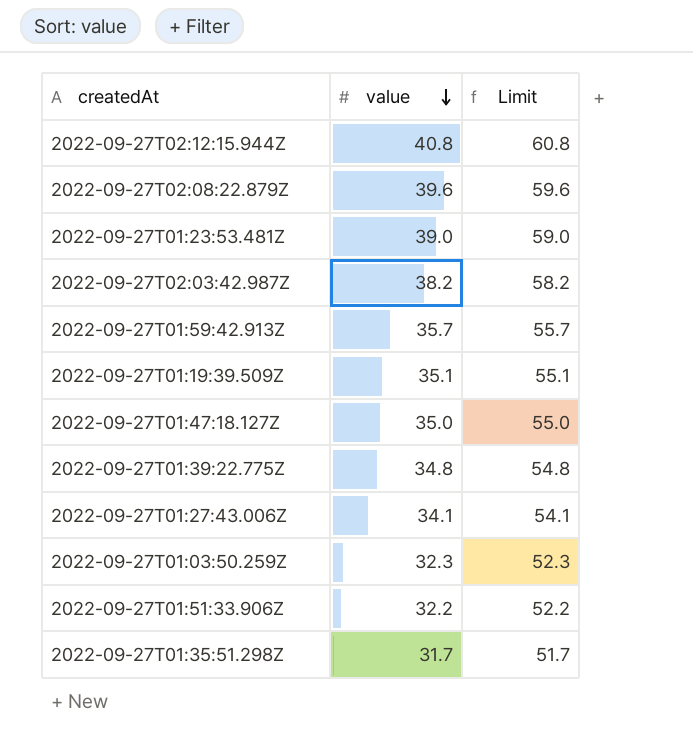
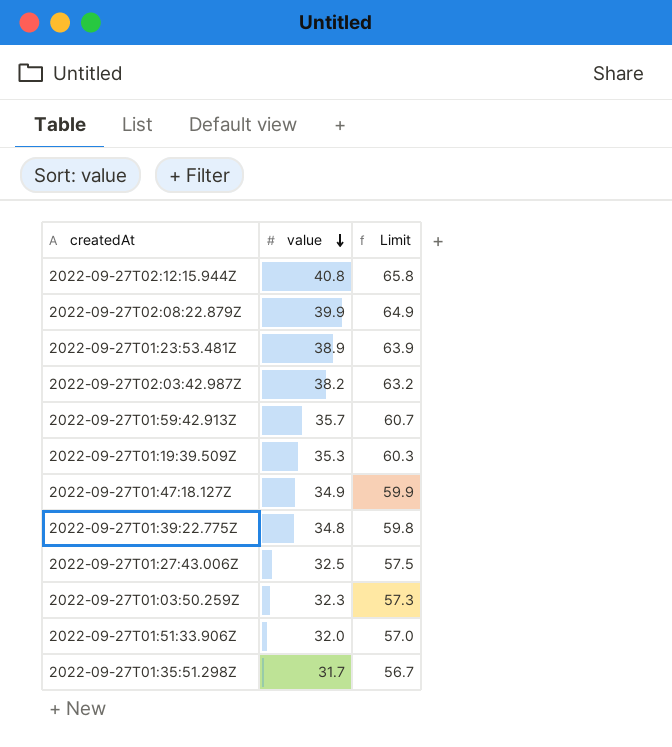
column Limit | formula: [value] + 20 -> [value] + 25
2022-09-27T02:08:22.879Z | value: 39.6 -> 39.9
2022-09-27T01:23:53.481Z | value: 39.0 -> 38.9
2022-09-27T01:19:39.509Z | value: 35.1 -> 35.3
2022-09-27T01:47:18.127Z | value: 35.0 -> 34.9
2022-09-27T01:27:43.006Z | value: 34.1 -> 32.5
2022-09-27T01:51:33.906Z | value: 32.2 -> 32.0

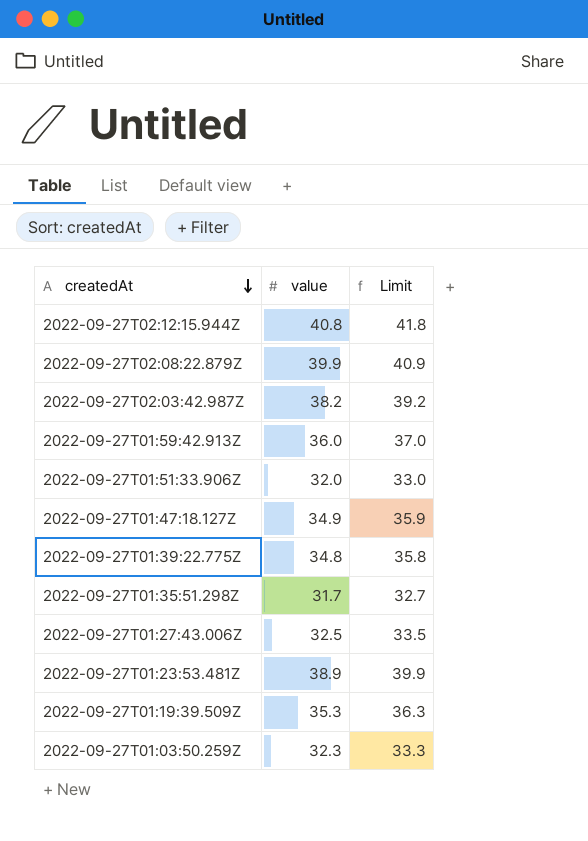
row order: value descending -> createdAt descending
column Limit | formula: [value] + 25 -> [value] + 1
2022-09-27T01:59:42.913Z | value: 35.7 -> 36.0

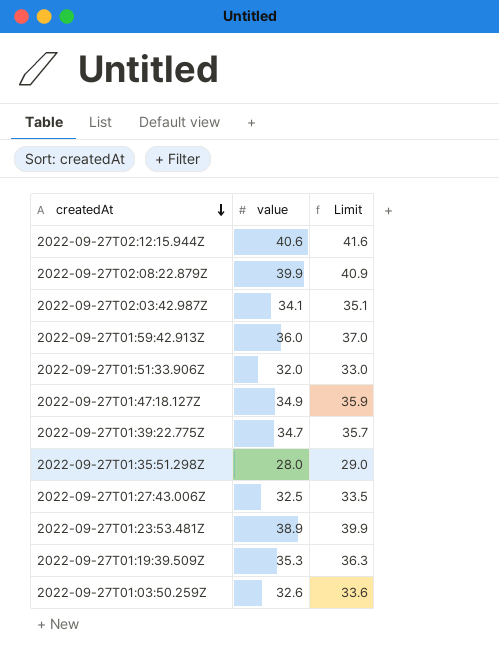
2022-09-27T02:12:15.944Z | value: 40.8 -> 40.6
2022-09-27T02:12:15.944Z | Limit: 41.8 -> 41.6
2022-09-27T02:03:42.987Z | value: 38.2 -> 34.1
2022-09-27T02:03:42.987Z | Limit: 39.2 -> 35.1
2022-09-27T01:39:22.775Z | value: 34.8 -> 34.7
2022-09-27T01:39:22.775Z | Limit: 35.8 -> 35.7
2022-09-27T01:35:51.298Z | value: 31.7 -> 28.0
2022-09-27T01:35:51.298Z | Limit: 32.7 -> 29.0
2022-09-27T01:03:50.259Z | value: 32.3 -> 32.6
2022-09-27T01:03:50.259Z | Limit: 33.3 -> 33.6

